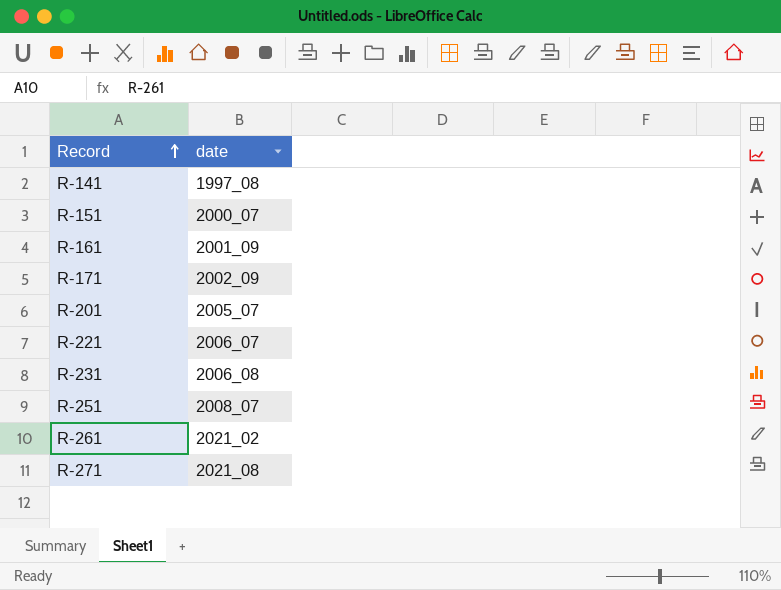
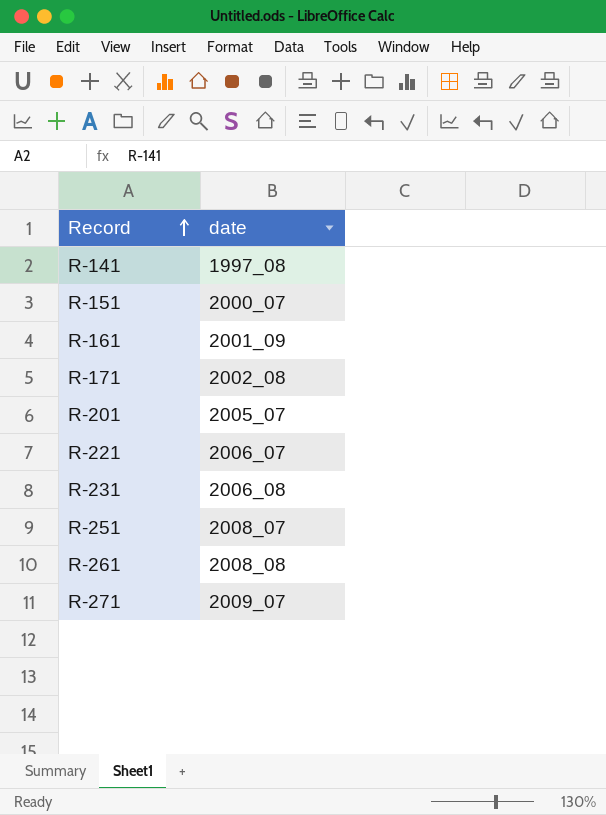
R-171 | date: 2002_09 -> 2002_08
R-261 | date: 2021_02 -> 2008_08
R-271 | date: 2021_08 -> 2009_07

